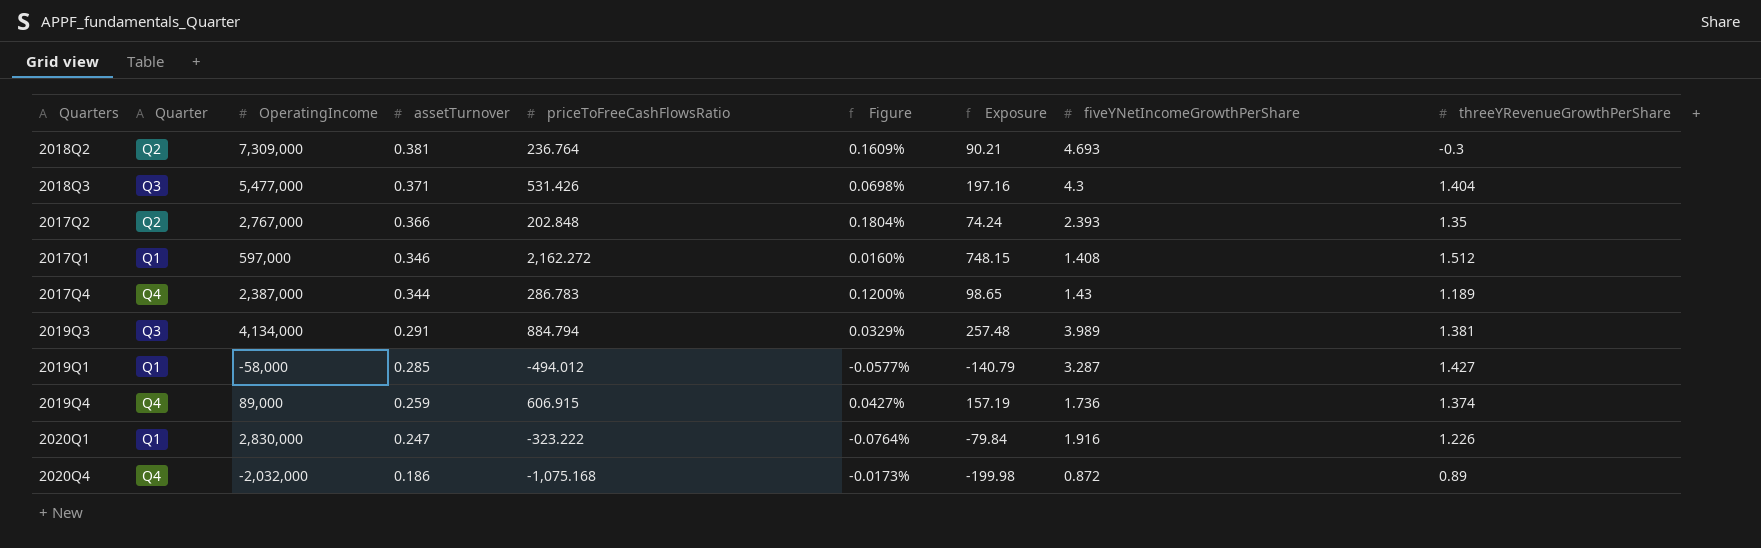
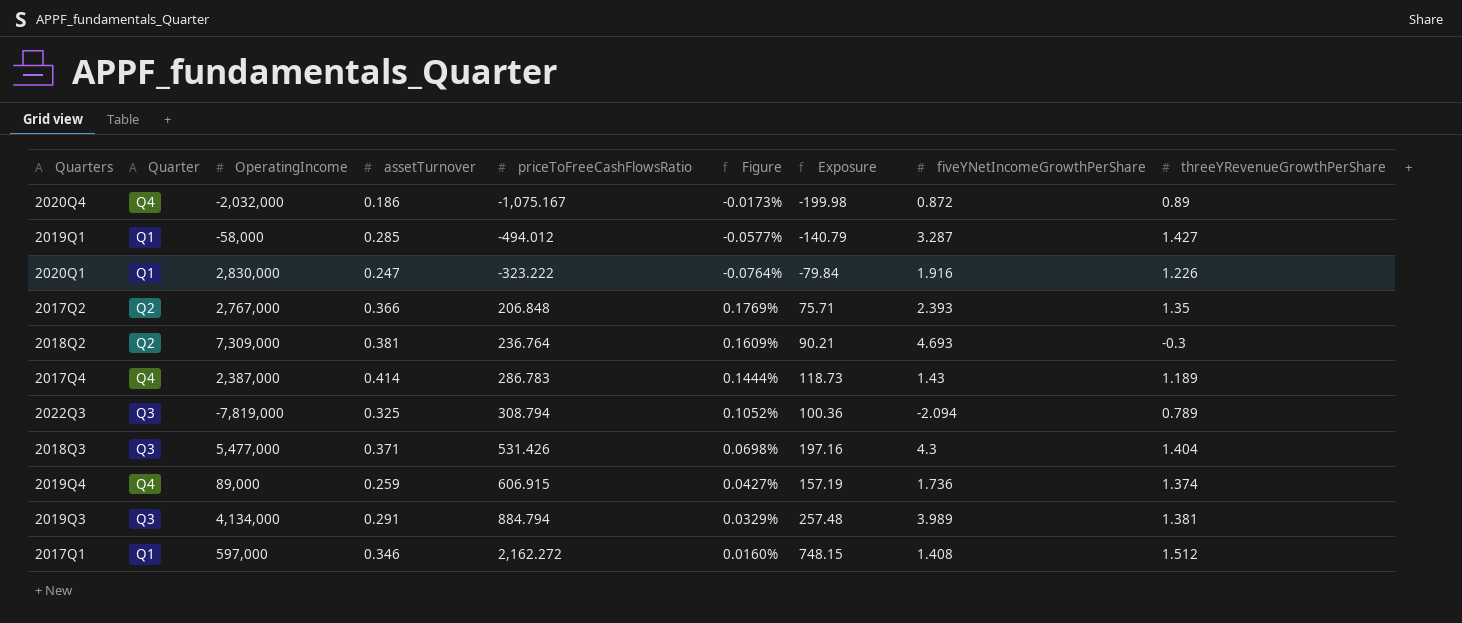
row order: assetTurnover descending -> priceToFreeCashFlowsRatio ascending
2020Q4 | priceToFreeCashFlowsRatio: -1,075.168 -> -1,075.167
2017Q2 | priceToFreeCashFlowsRatio: 202.848 -> 206.848
2017Q2 | Figure: 0.1804% -> 0.1769%
2017Q2 | Exposure: 74.24 -> 75.71
2017Q4 | assetTurnover: 0.344 -> 0.414
2017Q4 | Figure: 0.1200% -> 0.1444%
2017Q4 | Exposure: 98.65 -> 118.73
row 2022Q3: none -> Q3 | -7,819,000 | 0.325 | 308.794 | 0.1052% | 100.36 | -2.094 | 0.789

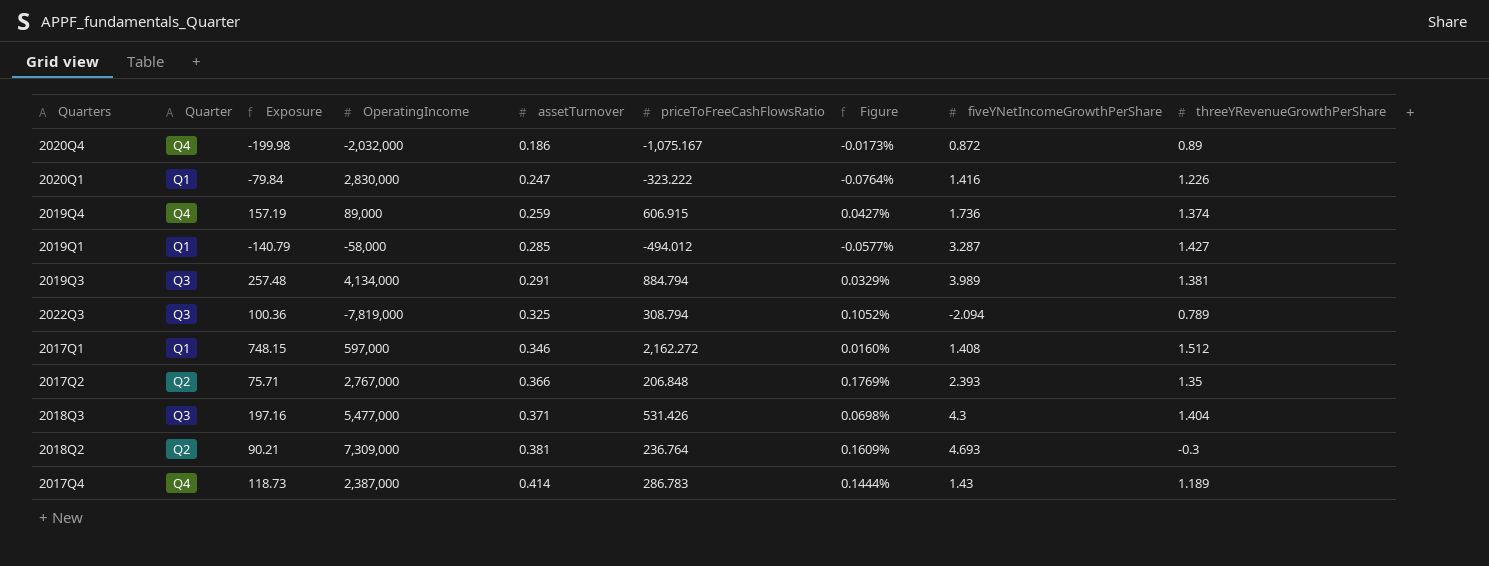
row order: priceToFreeCashFlowsRatio ascending -> assetTurnover ascending
column Exposure | position: 7 -> 3
2020Q1 | fiveYNetIncomeGrowthPerShare: 1.916 -> 1.416

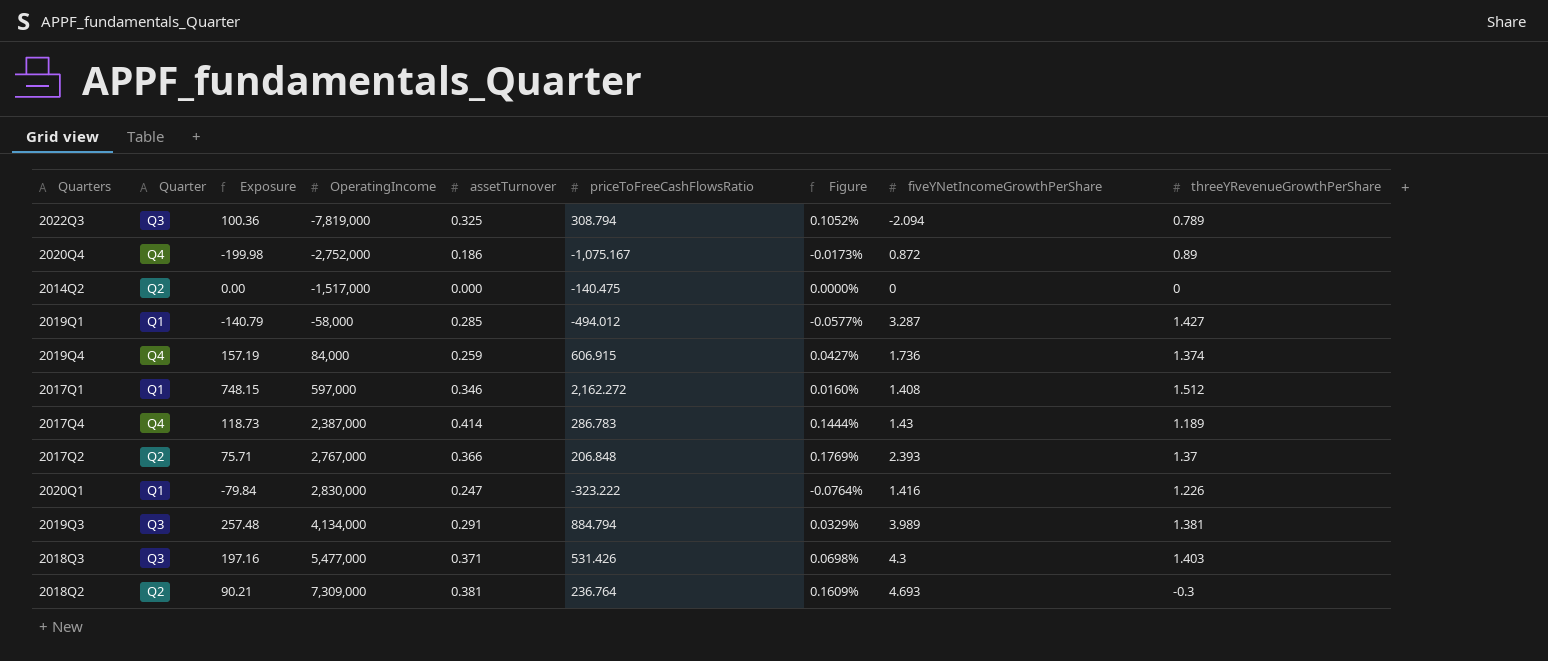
row order: assetTurnover ascending -> OperatingIncome ascending
2020Q4 | OperatingIncome: -2,032,000 -> -2,752,000
row 2014Q2: none -> Q2 | 0.00 | -1,517,000 | 0.000 | -140.475 | 0.0000% | 0 | 0
2019Q4 | OperatingIncome: 89,000 -> 84,000
2017Q2 | threeYRevenueGrowthPerShare: 1.35 -> 1.37
2018Q3 | threeYRevenueGrowthPerShare: 1.404 -> 1.403

